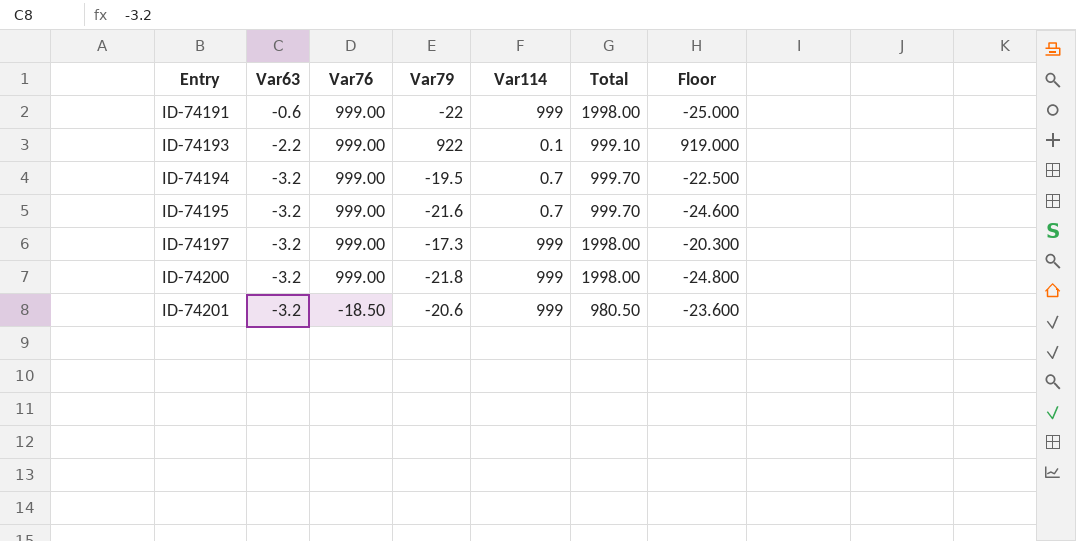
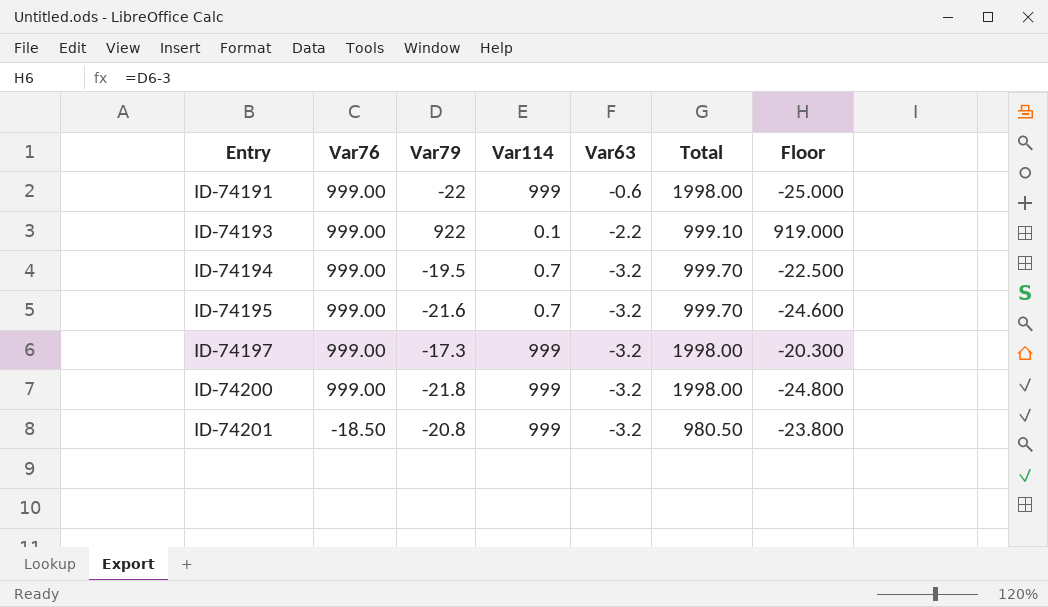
column Var63 | position: 2 -> 5
ID-74201 | Var79: -20.6 -> -20.8
ID-74201 | Floor: -23.600 -> -23.800

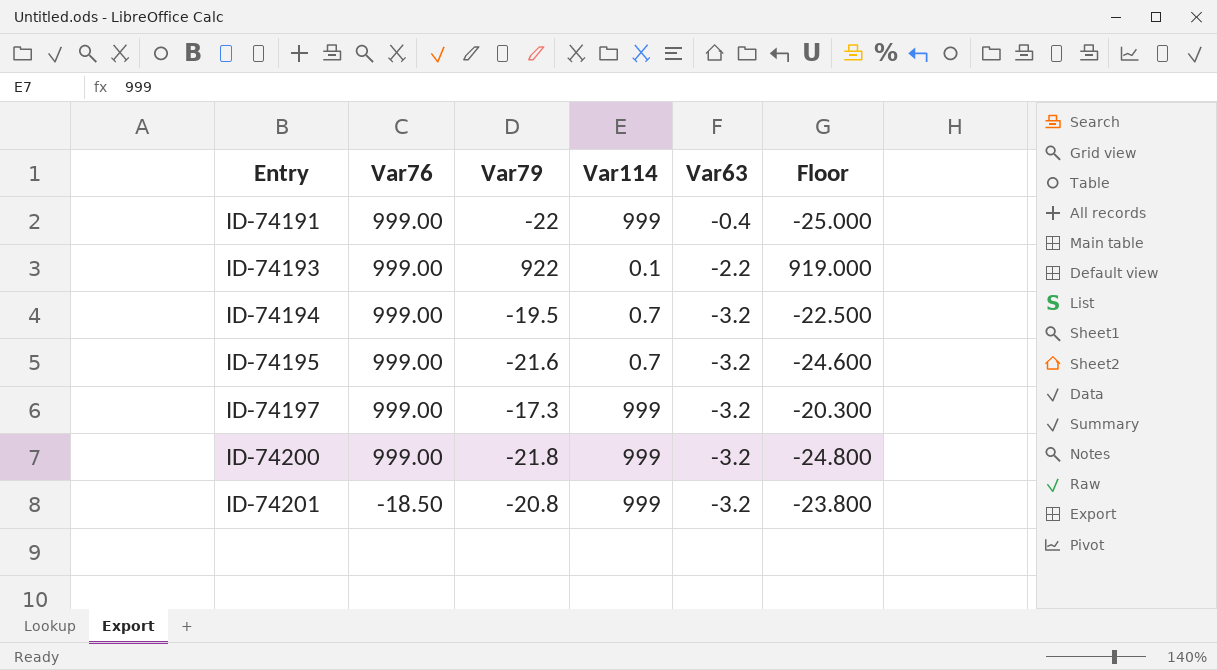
column Total | formula: [Var76] + [Var114] -> none
ID-74191 | Var63: -0.6 -> -0.4

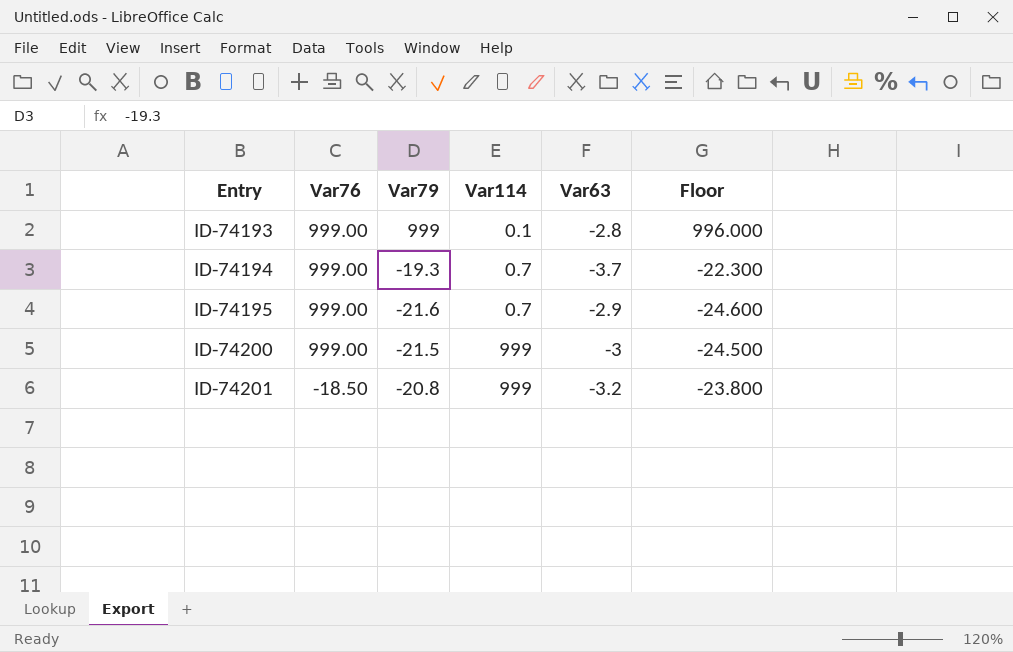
row ID-74191: 999.00 | -22 | 999 | -0.4 | -25.000 -> none
row ID-74197: 999.00 | -17.3 | 999 | -3.2 | -20.300 -> none
ID-74193 | Var79: 922 -> 999
ID-74193 | Var63: -2.2 -> -2.8
ID-74193 | Floor: 919.000 -> 996.000
ID-74194 | Var79: -19.5 -> -19.3
ID-74194 | Var63: -3.2 -> -3.7
ID-74194 | Floor: -22.500 -> -22.300
ID-74195 | Var63: -3.2 -> -2.9
ID-74200 | Var79: -21.8 -> -21.5
ID-74200 | Var63: -3.2 -> -3
ID-74200 | Floor: -24.800 -> -24.500

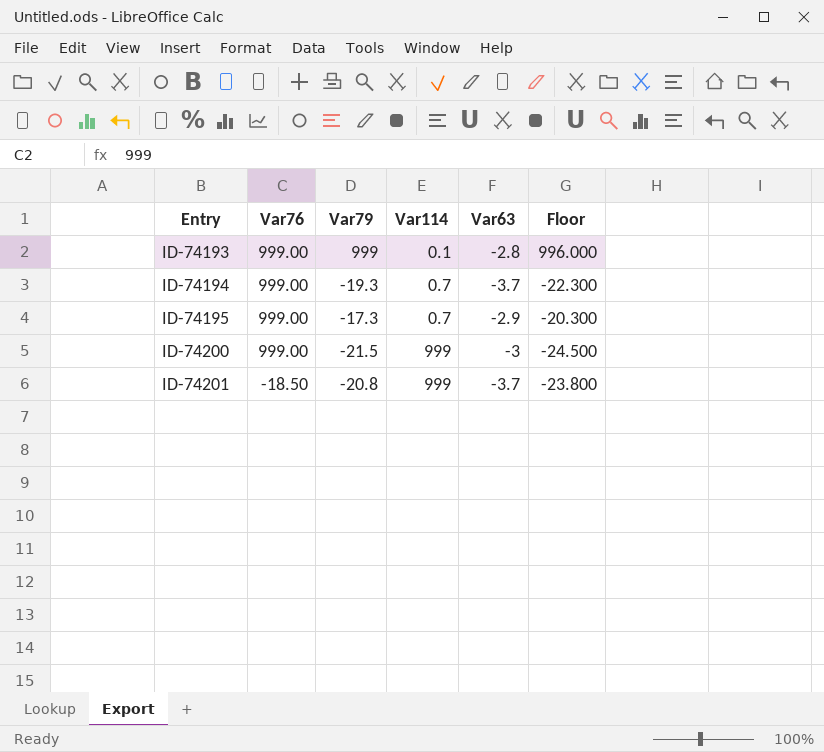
ID-74195 | Var79: -21.6 -> -17.3
ID-74195 | Floor: -24.600 -> -20.300
ID-74201 | Var63: -3.2 -> -3.7

